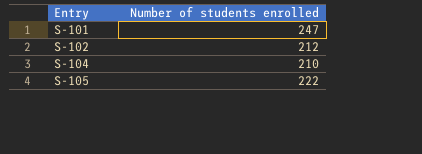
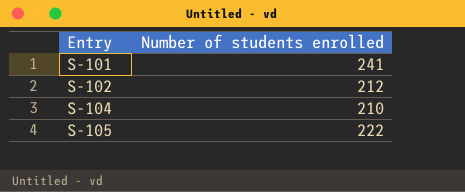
S-101 | Number of students enrolled: 247 -> 241

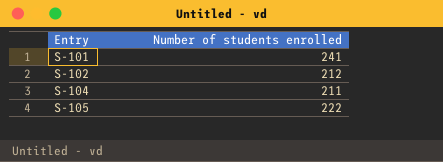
S-104 | Number of students enrolled: 210 -> 211

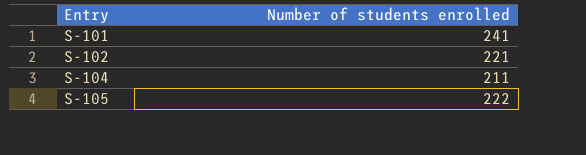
S-102 | Number of students enrolled: 212 -> 221

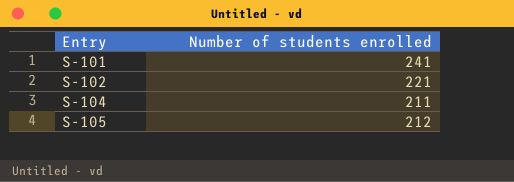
S-105 | Number of students enrolled: 222 -> 212

